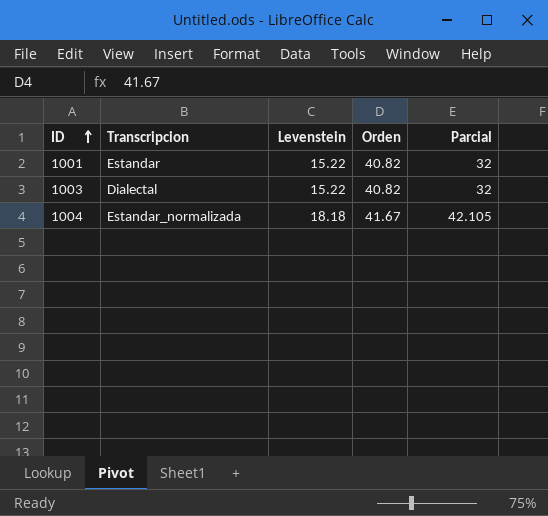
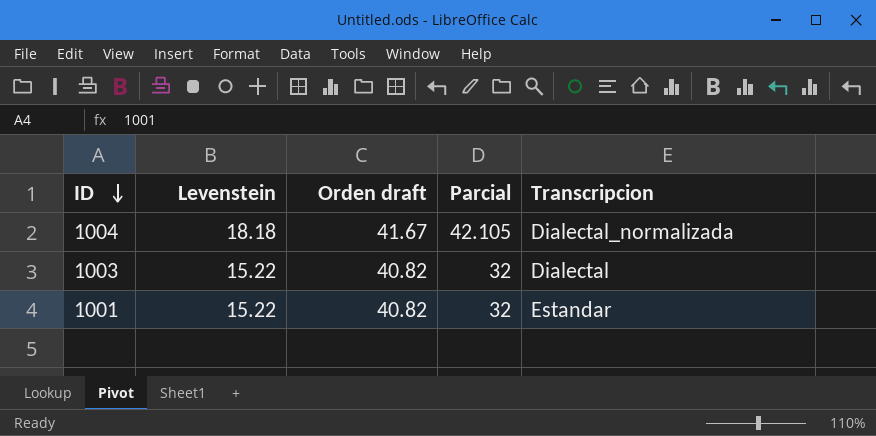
row order: ID ascending -> ID descending
column name: Orden -> Orden draft
column Transcripcion | position: 2 -> 5
1004 | Transcripcion: Estandar_normalizada -> Dialectal_normalizada

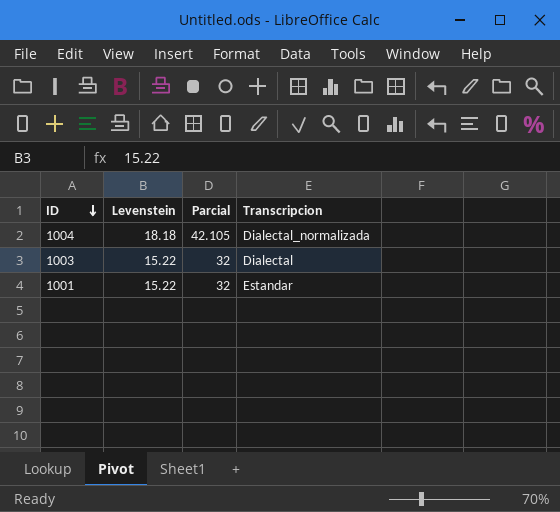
column Orden draft | position: 3 -> none

